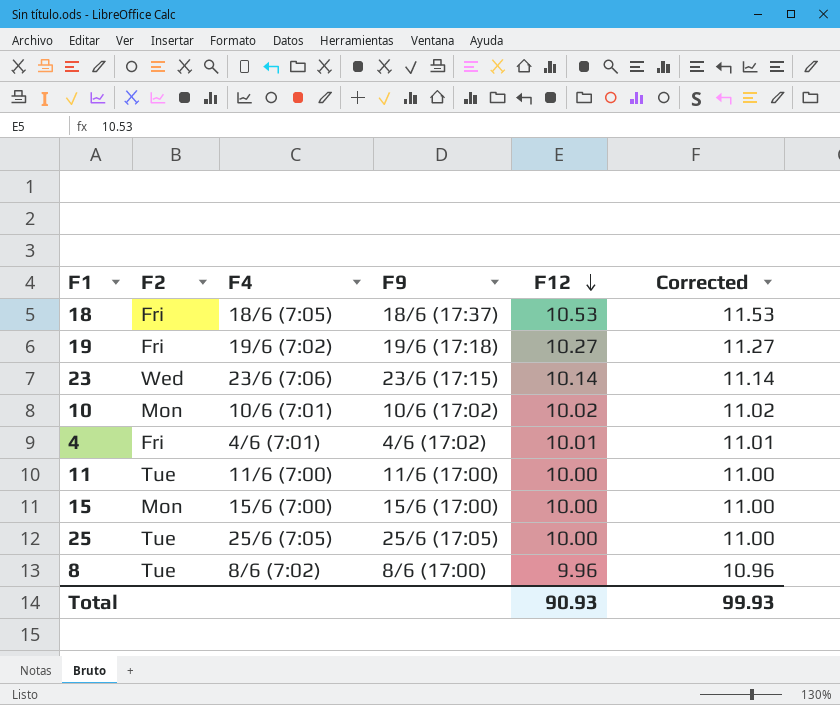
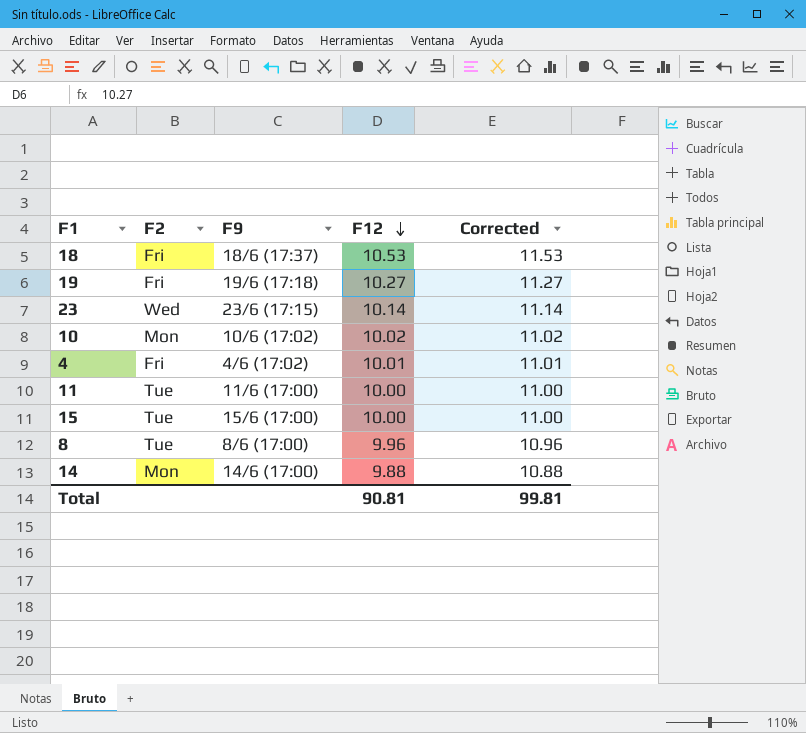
column F4 | position: 3 -> none
row 25: Tue | 25/6 (7:05) | 25/6 (17:05) | 10.00 | 11.00 -> none
15 | F2: Mon -> Tue
row 14: none -> Mon | 14/6 (17:00) | 9.88 | 10.88
Total | F12: 90.93 -> 90.81
Total | Corrected: 99.93 -> 99.81

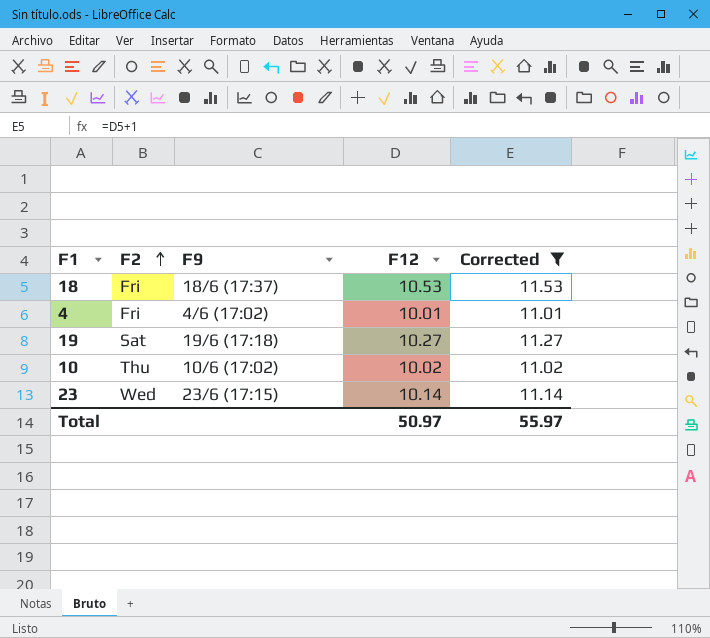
filter: none -> Corrected >= 11.01
row order: F12 descending -> F2 ascending
19 | F2: Fri -> Sat
10 | F2: Mon -> Thu
Total | F12: 90.81 -> 50.97
Total | Corrected: 99.81 -> 55.97

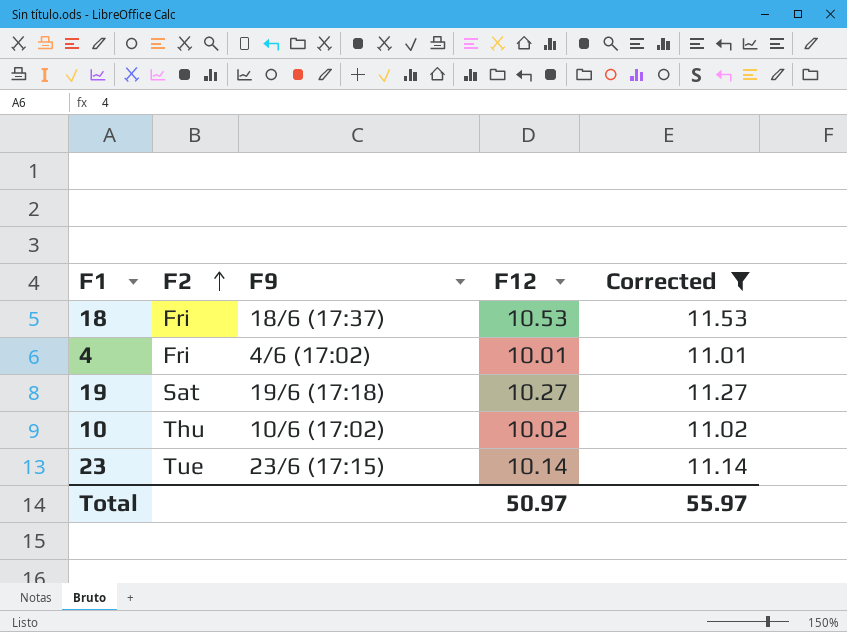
23 | F2: Wed -> Tue

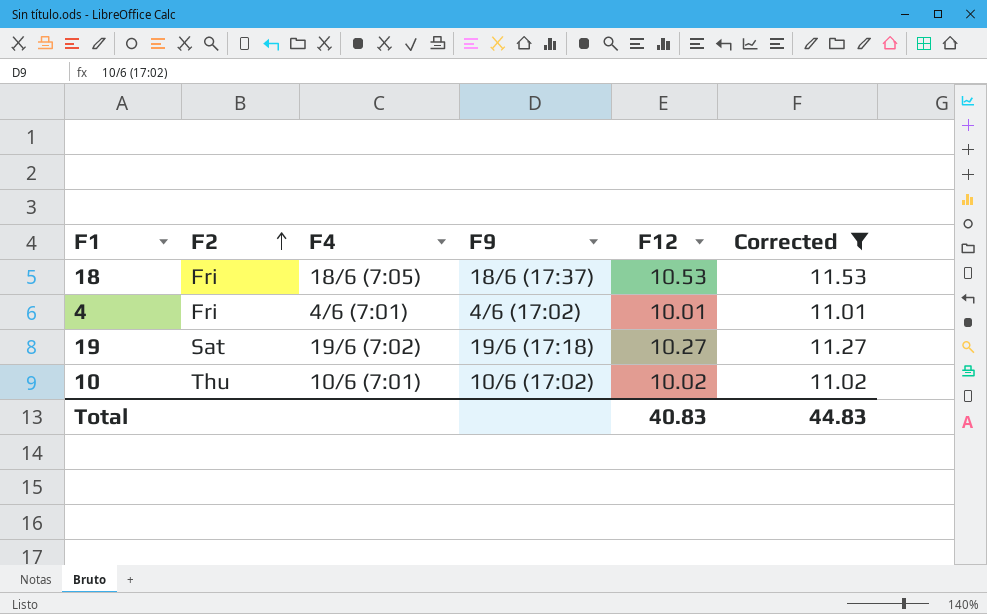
column F4 | position: none -> 3
row 23: Tue | 23/6 (17:15) | 10.14 | 11.14 -> none
Total | F12: 50.97 -> 40.83
Total | Corrected: 55.97 -> 44.83

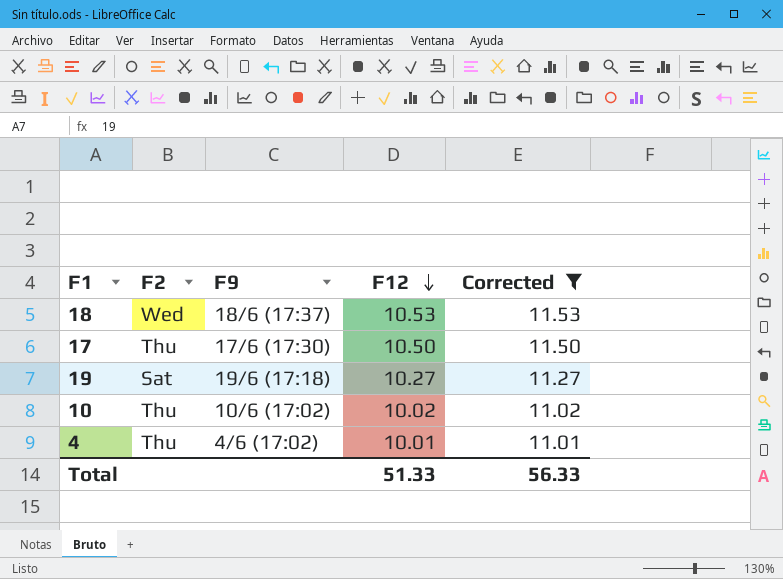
row order: F2 ascending -> F12 descending
column F4 | position: 3 -> none
18 | F2: Fri -> Wed
row 17: none -> Thu | 17/6 (17:30) | 10.50 | 11.50
4 | F2: Fri -> Thu
Total | F12: 40.83 -> 51.33
Total | Corrected: 44.83 -> 56.33

